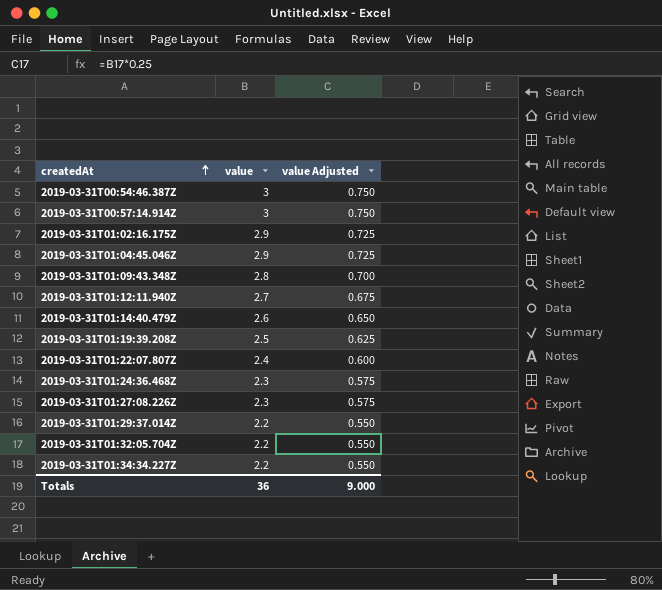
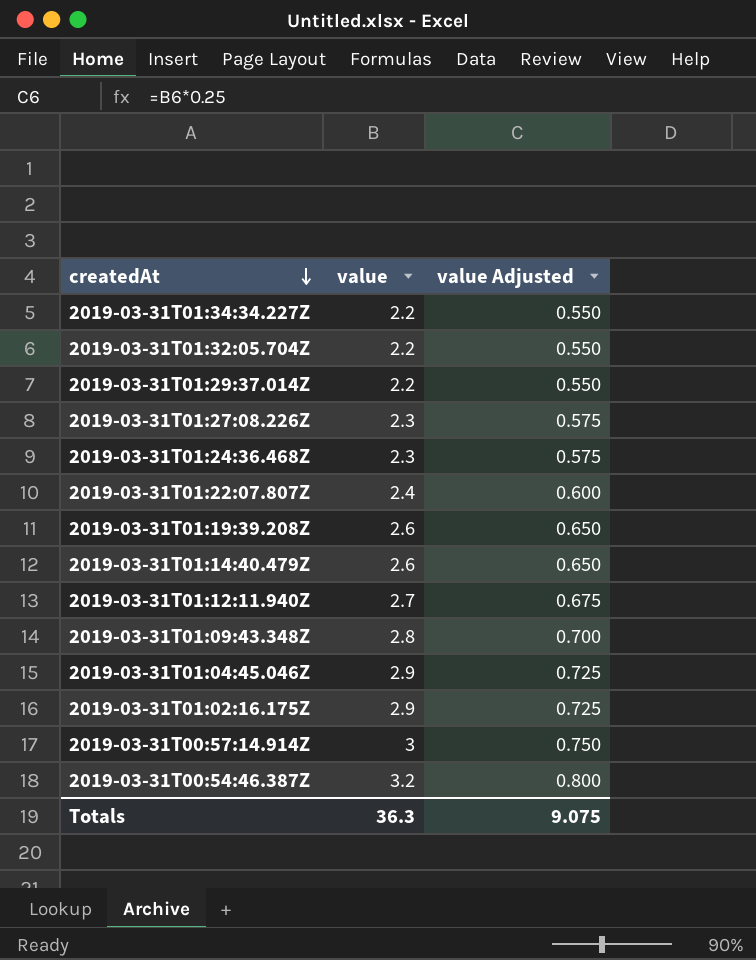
row order: createdAt ascending -> createdAt descending
2019-03-31T01:19:39.208Z | value: 2.5 -> 2.6
2019-03-31T01:19:39.208Z | value Adjusted: 0.625 -> 0.650
2019-03-31T00:54:46.387Z | value: 3 -> 3.2
2019-03-31T00:54:46.387Z | value Adjusted: 0.750 -> 0.800
Totals | value: 36 -> 36.3
Totals | value Adjusted: 9.000 -> 9.075

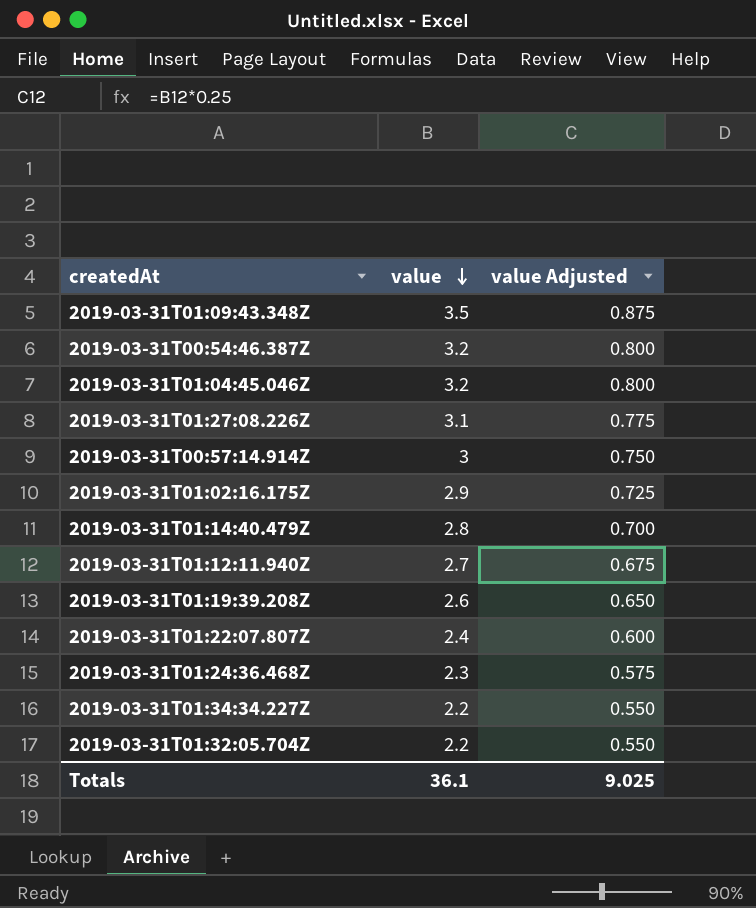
row order: createdAt descending -> value descending
row 2019-03-31T01:29:37.014Z: 2.2 | 0.550 -> none
2019-03-31T01:09:43.348Z | value: 2.8 -> 3.5
2019-03-31T01:09:43.348Z | value Adjusted: 0.700 -> 0.875
2019-03-31T01:04:45.046Z | value: 2.9 -> 3.2
2019-03-31T01:04:45.046Z | value Adjusted: 0.725 -> 0.800
2019-03-31T01:27:08.226Z | value: 2.3 -> 3.1
2019-03-31T01:27:08.226Z | value Adjusted: 0.575 -> 0.775
2019-03-31T01:14:40.479Z | value: 2.6 -> 2.8
2019-03-31T01:14:40.479Z | value Adjusted: 0.650 -> 0.700
Totals | value: 36.3 -> 36.1
Totals | value Adjusted: 9.075 -> 9.025

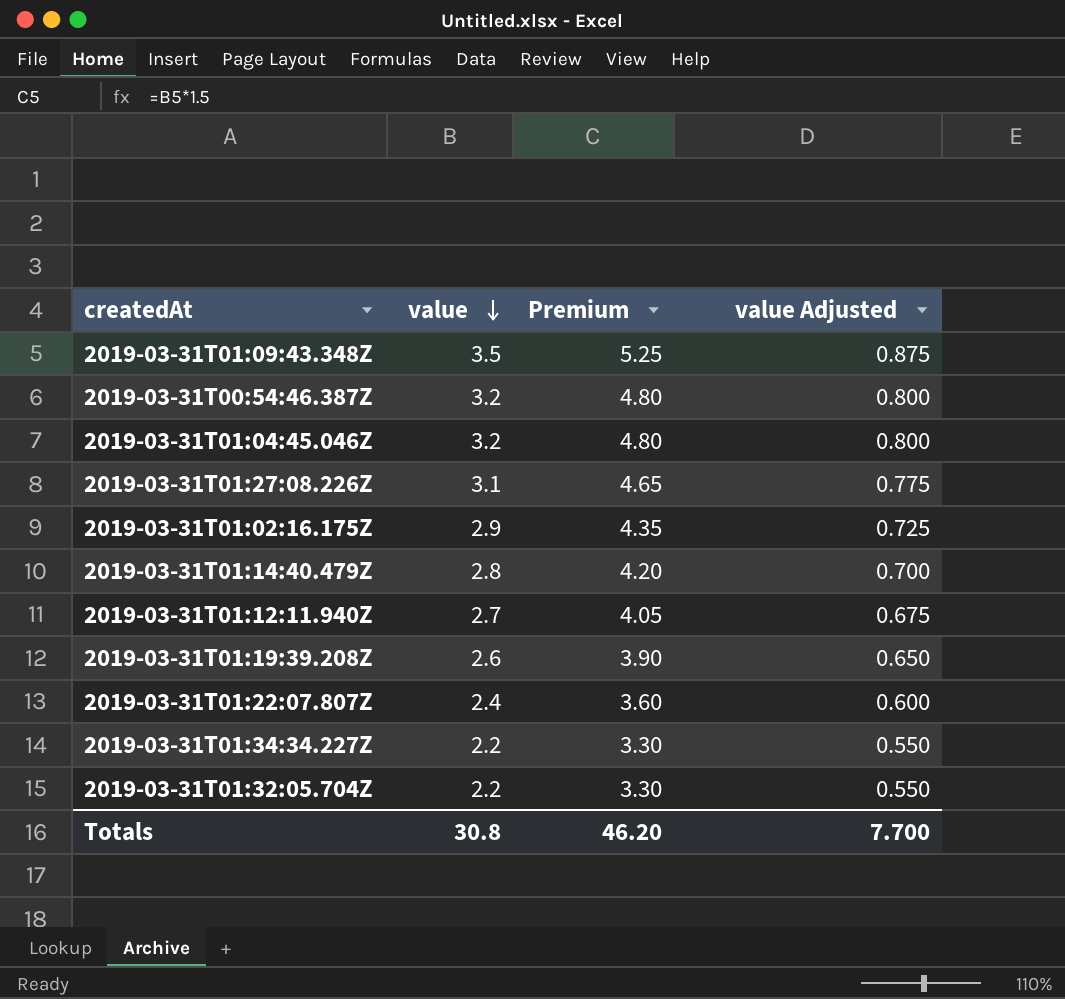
column Premium | formula: none -> [value] * 1.5
row 2019-03-31T00:57:14.914Z: 3 | 0.750 -> none
row 2019-03-31T01:24:36.468Z: 2.3 | 0.575 -> none
Totals | value: 36.1 -> 30.8
Totals | value Adjusted: 9.025 -> 7.700

